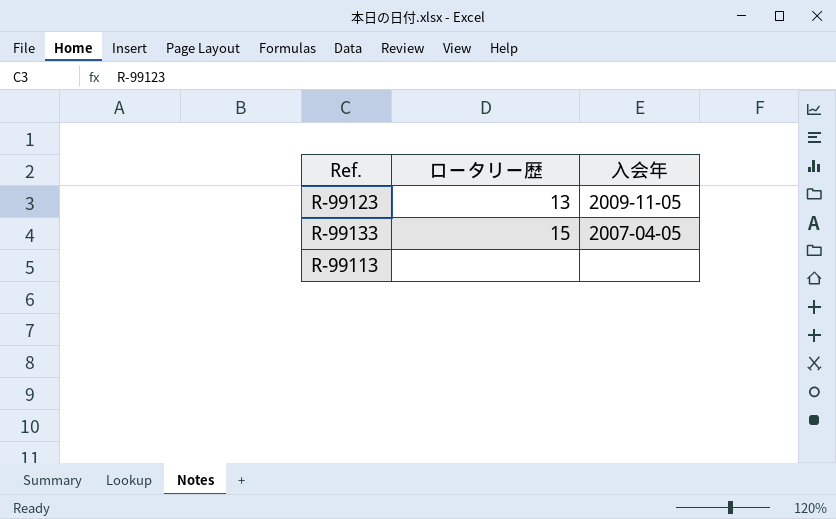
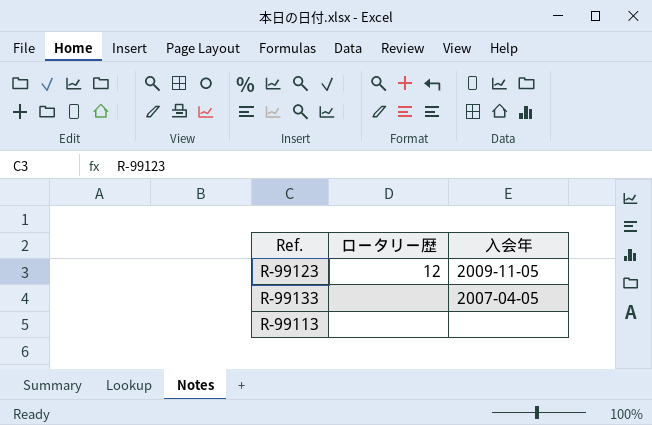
R-99123 | ロータリー歴: 13 -> 12
R-99133 | ロータリー歴: 15 -> none

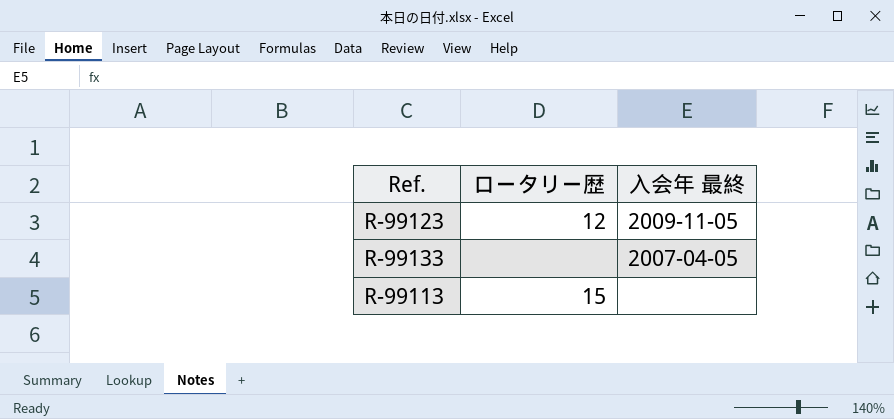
column name: 入会年 -> 入会年 最終
R-99113 | ロータリー歴: none -> 15

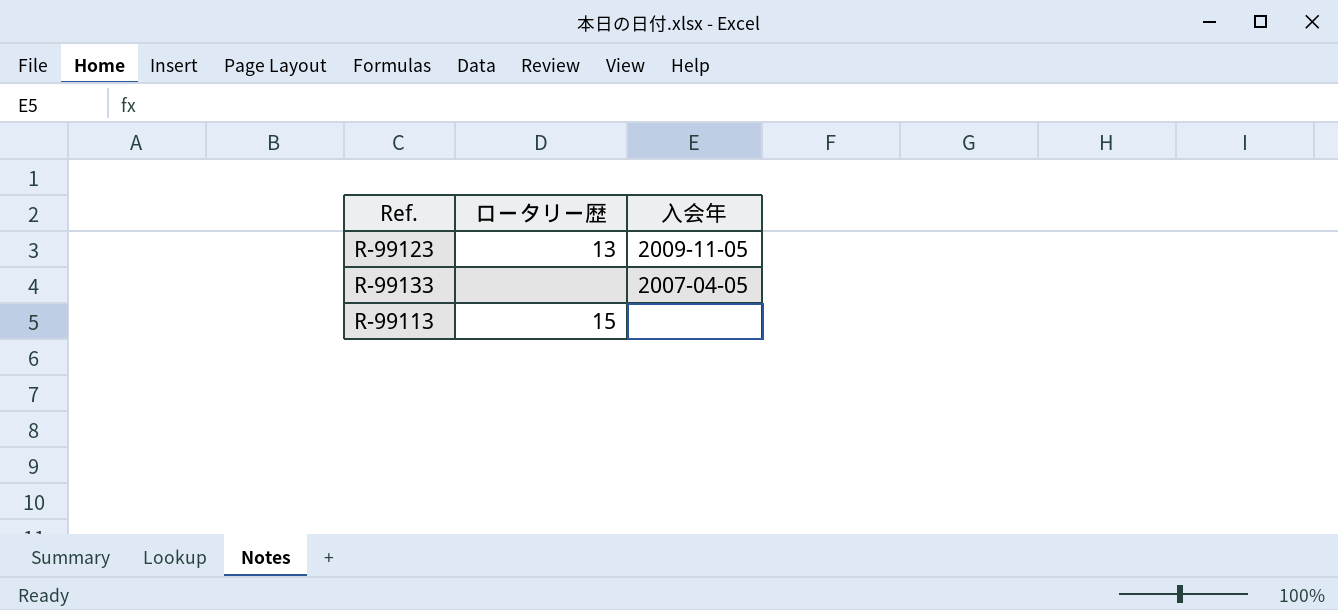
column name: 入会年 最終 -> 入会年
R-99123 | ロータリー歴: 12 -> 13

